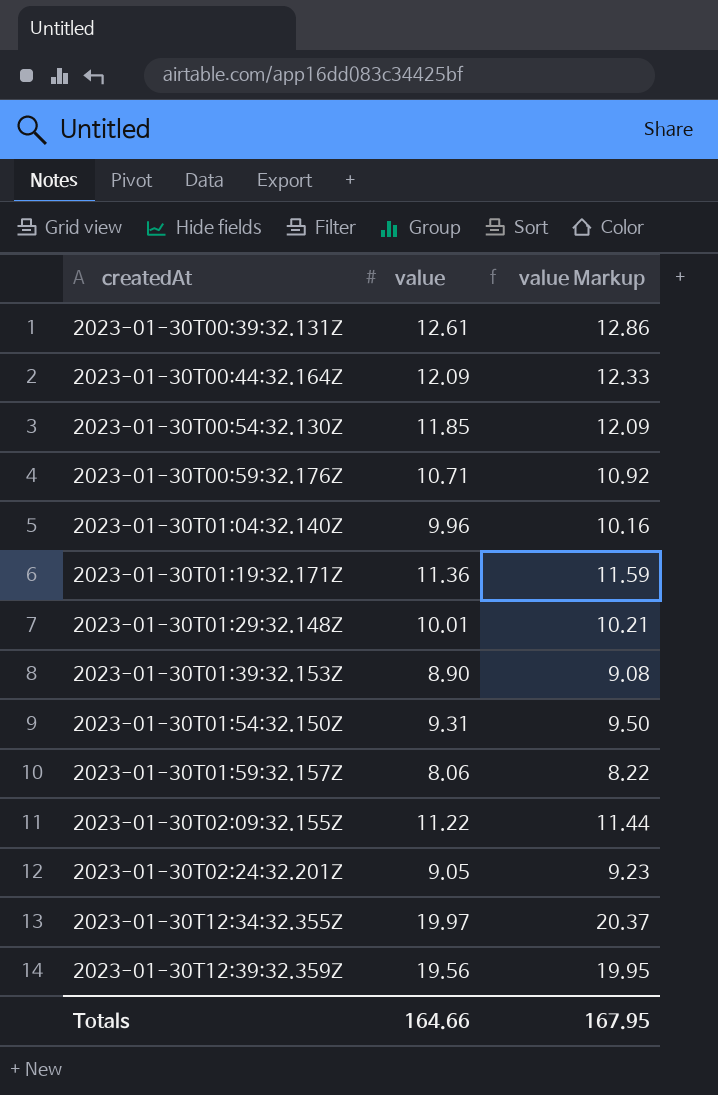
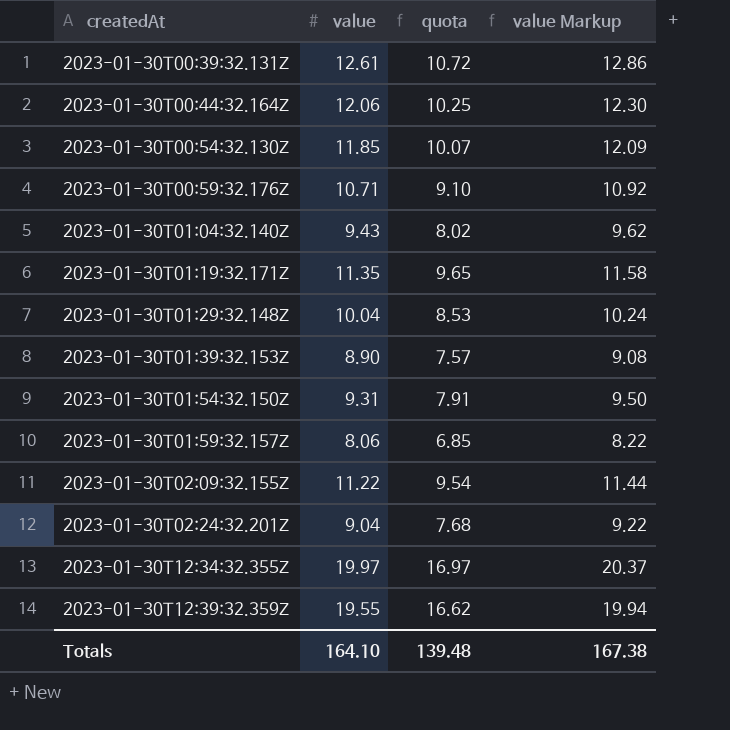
column quota | formula: none -> [value] * 0.85
2023-01-30T00:44:32.164Z | value: 12.09 -> 12.06
2023-01-30T00:44:32.164Z | value Markup: 12.33 -> 12.30
2023-01-30T01:04:32.140Z | value: 9.96 -> 9.43
2023-01-30T01:04:32.140Z | value Markup: 10.16 -> 9.62
2023-01-30T01:19:32.171Z | value: 11.36 -> 11.35
2023-01-30T01:19:32.171Z | value Markup: 11.59 -> 11.58
2023-01-30T01:29:32.148Z | value: 10.01 -> 10.04
2023-01-30T01:29:32.148Z | value Markup: 10.21 -> 10.24
2023-01-30T02:24:32.201Z | value: 9.05 -> 9.04
2023-01-30T02:24:32.201Z | value Markup: 9.23 -> 9.22
2023-01-30T12:39:32.359Z | value: 19.56 -> 19.55
2023-01-30T12:39:32.359Z | value Markup: 19.95 -> 19.94
Totals | value: 164.66 -> 164.10
Totals | value Markup: 167.95 -> 167.38

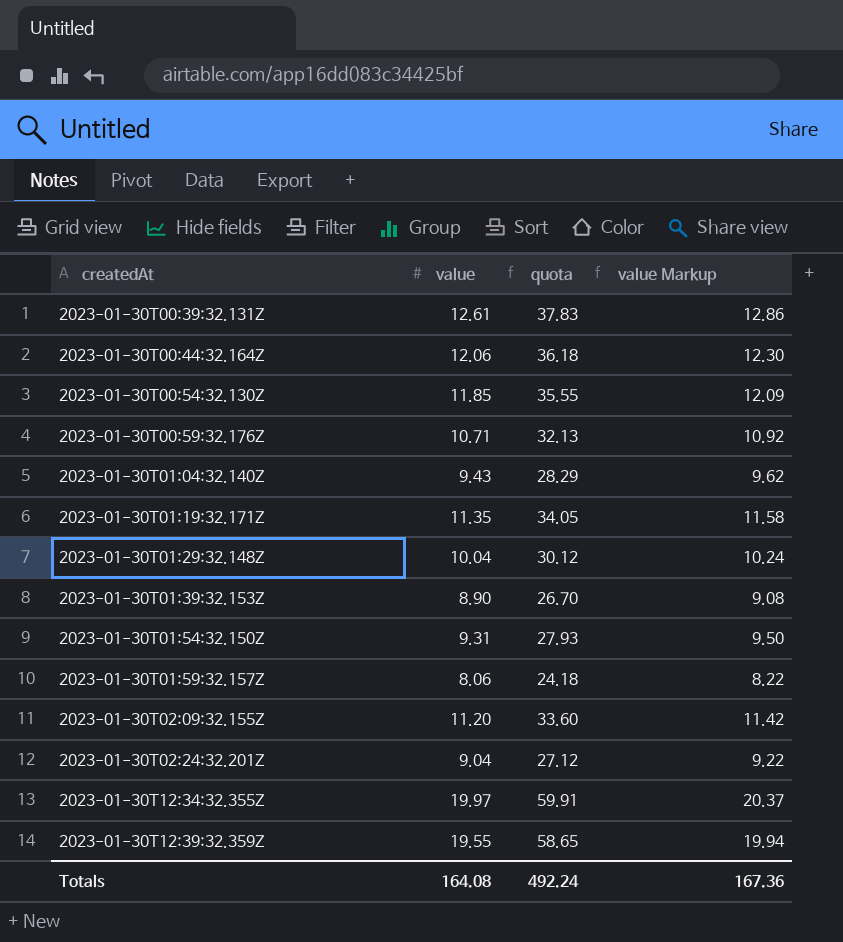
column quota | formula: [value] * 0.85 -> [value] * 3
2023-01-30T02:09:32.155Z | value: 11.22 -> 11.20
2023-01-30T02:09:32.155Z | value Markup: 11.44 -> 11.42
Totals | value: 164.10 -> 164.08
Totals | quota: 139.48 -> 492.24
Totals | value Markup: 167.38 -> 167.36

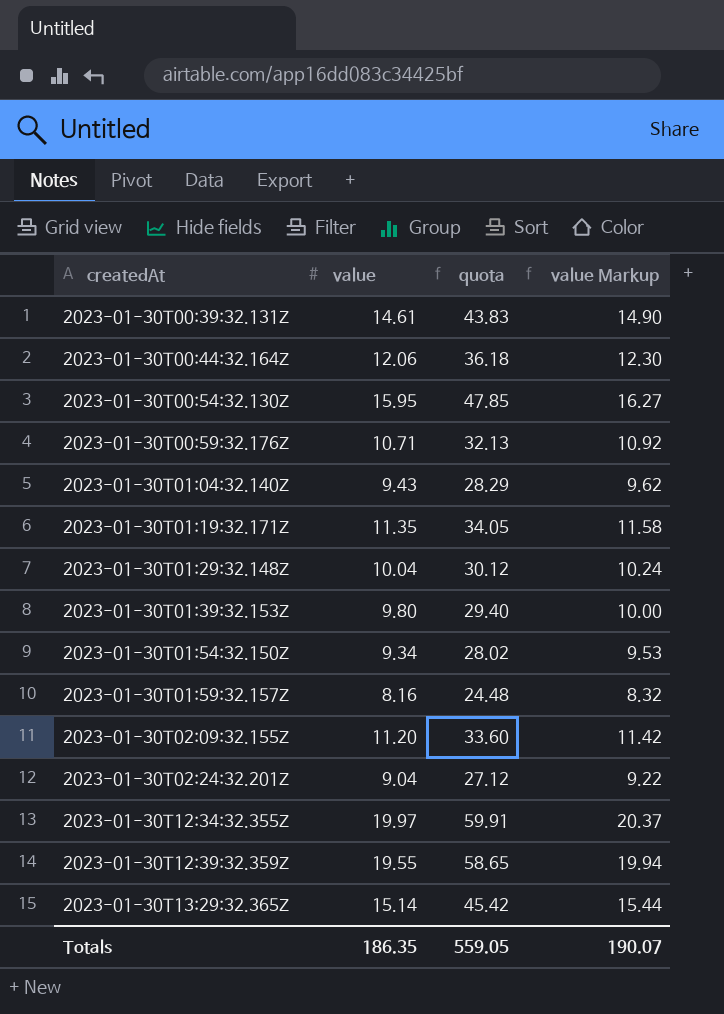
2023-01-30T00:39:32.131Z | value: 12.61 -> 14.61
2023-01-30T00:39:32.131Z | quota: 37.83 -> 43.83
2023-01-30T00:39:32.131Z | value Markup: 12.86 -> 14.90
2023-01-30T00:54:32.130Z | value: 11.85 -> 15.95
2023-01-30T00:54:32.130Z | quota: 35.55 -> 47.85
2023-01-30T00:54:32.130Z | value Markup: 12.09 -> 16.27
2023-01-30T01:39:32.153Z | value: 8.90 -> 9.80
2023-01-30T01:39:32.153Z | quota: 26.70 -> 29.40
2023-01-30T01:39:32.153Z | value Markup: 9.08 -> 10.00
2023-01-30T01:54:32.150Z | value: 9.31 -> 9.34
2023-01-30T01:54:32.150Z | quota: 27.93 -> 28.02
2023-01-30T01:54:32.150Z | value Markup: 9.50 -> 9.53
2023-01-30T01:59:32.157Z | value: 8.06 -> 8.16
2023-01-30T01:59:32.157Z | quota: 24.18 -> 24.48
2023-01-30T01:59:32.157Z | value Markup: 8.22 -> 8.32
row 2023-01-30T13:29:32.365Z: none -> 15.14 | 45.42 | 15.44
Totals | value: 164.08 -> 186.35
Totals | quota: 492.24 -> 559.05
Totals | value Markup: 167.36 -> 190.07

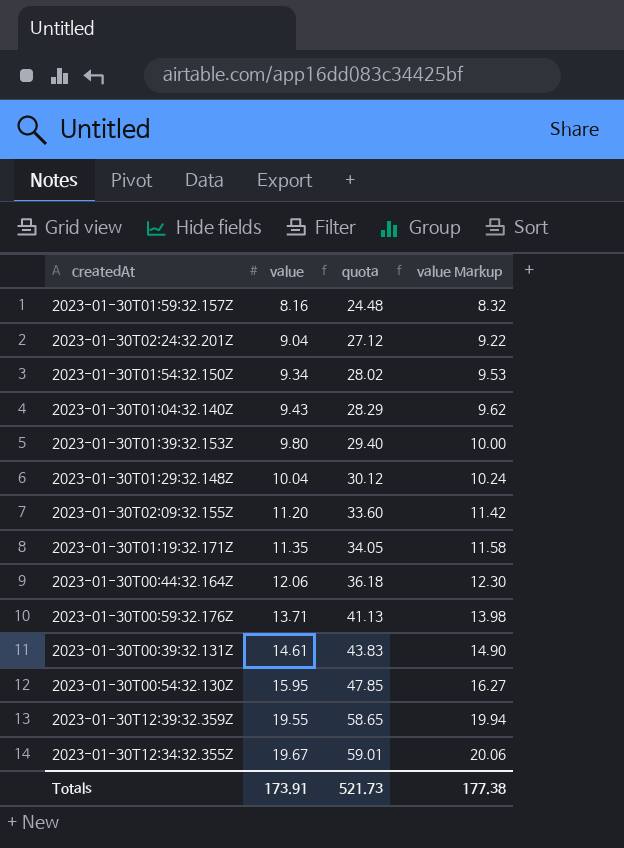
row order: createdAt ascending -> value ascending
row 2023-01-30T13:29:32.365Z: 15.14 | 45.42 | 15.44 -> none
2023-01-30T00:59:32.176Z | value: 10.71 -> 13.71
2023-01-30T00:59:32.176Z | quota: 32.13 -> 41.13
2023-01-30T00:59:32.176Z | value Markup: 10.92 -> 13.98
2023-01-30T12:34:32.355Z | value: 19.97 -> 19.67
2023-01-30T12:34:32.355Z | quota: 59.91 -> 59.01
2023-01-30T12:34:32.355Z | value Markup: 20.37 -> 20.06
Totals | value: 186.35 -> 173.91
Totals | quota: 559.05 -> 521.73
Totals | value Markup: 190.07 -> 177.38

